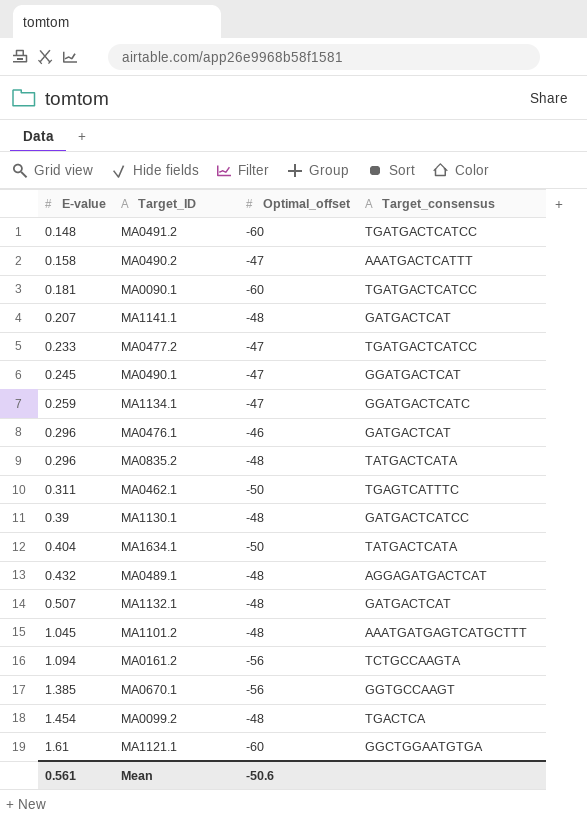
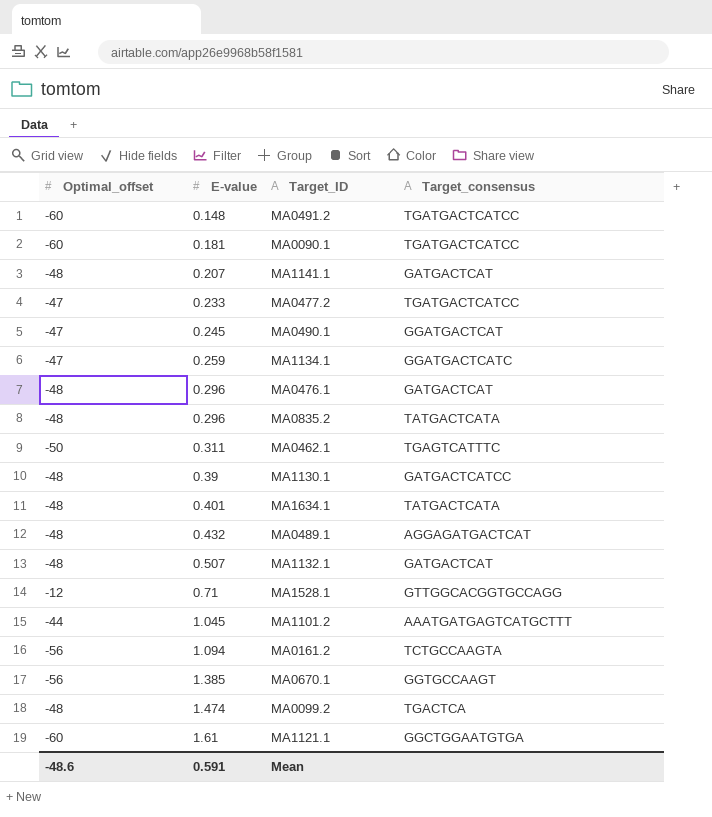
column Optimal_offset | position: 3 -> 1
row MA0490.2: 0.158 | -47 | AAATGACTCATTT -> none
MA0476.1 | Optimal_offset: -46 -> -48
MA1634.1 | Optimal_offset: -50 -> -48
MA1634.1 | E-value: 0.404 -> 0.401
row MA1528.1: none -> -12 | 0.71 | GTTGGCACGGTGCCAGG
MA1101.2 | Optimal_offset: -48 -> -44
MA0099.2 | E-value: 1.454 -> 1.474
Mean | Optimal_offset: -50.6 -> -48.6
Mean | E-value: 0.561 -> 0.591

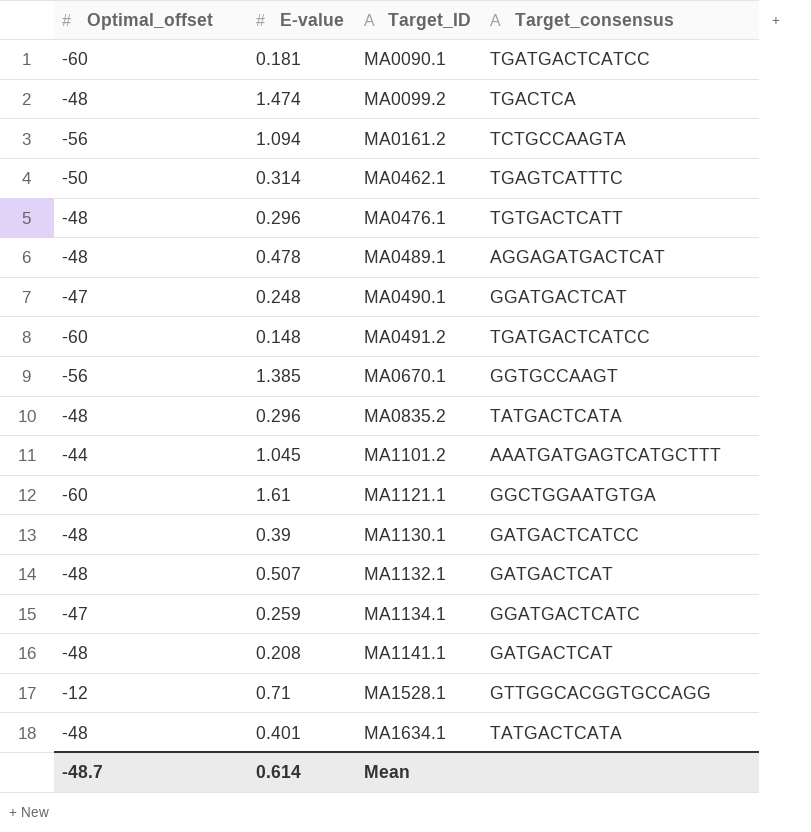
row order: E-value ascending -> Target_ID ascending
row MA0477.2: -47 | 0.233 | TGATGACTCATCC -> none
MA0462.1 | E-value: 0.311 -> 0.314
MA0476.1 | Target_consensus: GATGACTCAT -> TGTGACTCATT
MA0489.1 | E-value: 0.432 -> 0.478
MA0490.1 | E-value: 0.245 -> 0.248
MA1141.1 | E-value: 0.207 -> 0.208
Mean | Optimal_offset: -48.6 -> -48.7
Mean | E-value: 0.591 -> 0.614

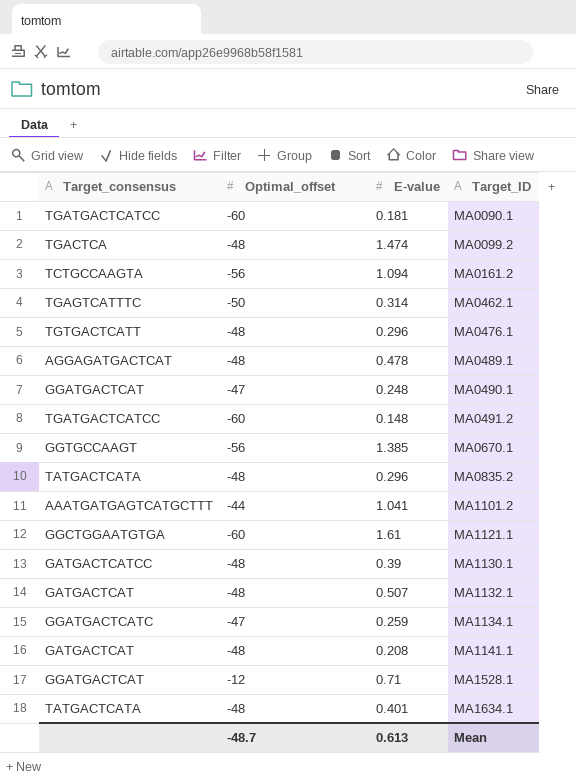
column Target_consensus | position: 4 -> 1
MA1101.2 | E-value: 1.045 -> 1.041
MA1528.1 | Target_consensus: GTTGGCACGGTGCCAGG -> GGATGACTCAT
Mean | E-value: 0.614 -> 0.613

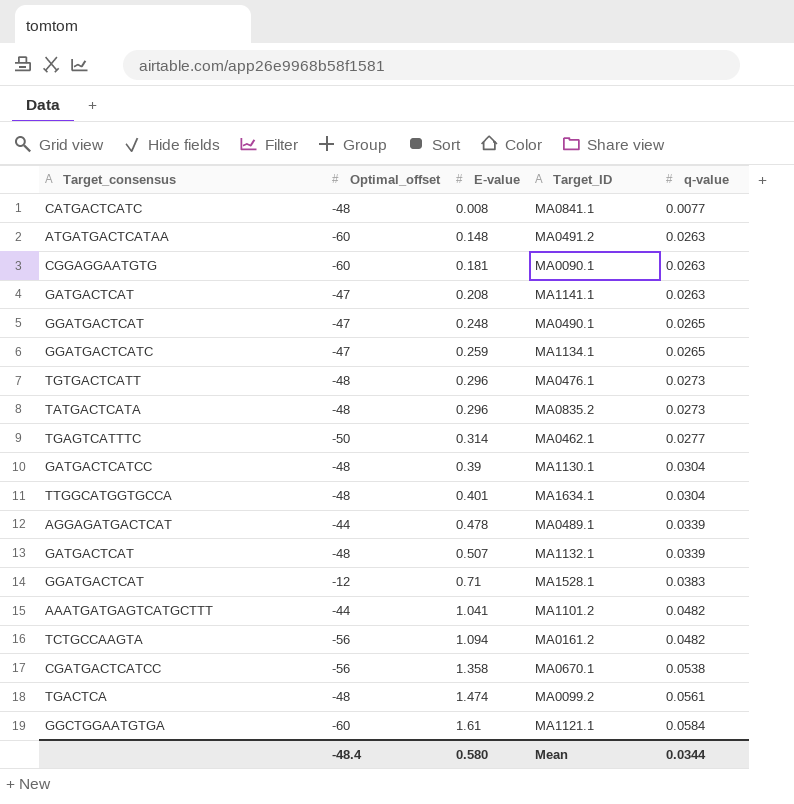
row order: Target_ID ascending -> E-value ascending
column q-value | position: none -> 5
row MA0841.1: none -> CATGACTCATC | -48 | 0.008 | 0.0077
MA0491.2 | Target_consensus: TGATGACTCATCC -> ATGATGACTCATAA
MA0090.1 | Target_consensus: TGATGACTCATCC -> CGGAGGAATGTG
MA1141.1 | Optimal_offset: -48 -> -47
MA1634.1 | Target_consensus: TATGACTCATA -> TTGGCATGGTGCCA
MA0489.1 | Optimal_offset: -48 -> -44
MA0670.1 | Target_consensus: GGTGCCAAGT -> CGATGACTCATCC
MA0670.1 | E-value: 1.385 -> 1.358
Mean | Optimal_offset: -48.7 -> -48.4
Mean | E-value: 0.613 -> 0.580

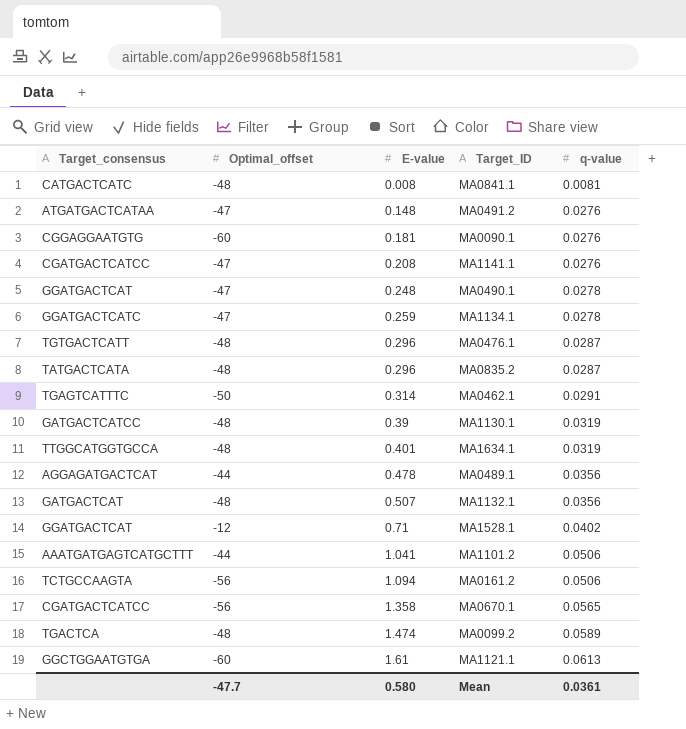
MA0841.1 | q-value: 0.0077 -> 0.0081
MA0491.2 | Optimal_offset: -60 -> -47
MA0491.2 | q-value: 0.0263 -> 0.0276
MA0090.1 | q-value: 0.0263 -> 0.0276
MA1141.1 | Target_consensus: GATGACTCAT -> CGATGACTCATCC
MA1141.1 | q-value: 0.0263 -> 0.0276
MA0490.1 | q-value: 0.0265 -> 0.0278
MA1134.1 | q-value: 0.0265 -> 0.0278
MA0476.1 | q-value: 0.0273 -> 0.0287
MA0835.2 | q-value: 0.0273 -> 0.0287
MA0462.1 | q-value: 0.0277 -> 0.0291
MA1130.1 | q-value: 0.0304 -> 0.0319
MA1634.1 | q-value: 0.0304 -> 0.0319
MA0489.1 | q-value: 0.0339 -> 0.0356
MA1132.1 | q-value: 0.0339 -> 0.0356
MA1528.1 | q-value: 0.0383 -> 0.0402
MA1101.2 | q-value: 0.0482 -> 0.0506
MA0161.2 | q-value: 0.0482 -> 0.0506
MA0670.1 | q-value: 0.0538 -> 0.0565
MA0099.2 | q-value: 0.0561 -> 0.0589
MA1121.1 | q-value: 0.0584 -> 0.0613
Mean | Optimal_offset: -48.4 -> -47.7
Mean | q-value: 0.0344 -> 0.0361

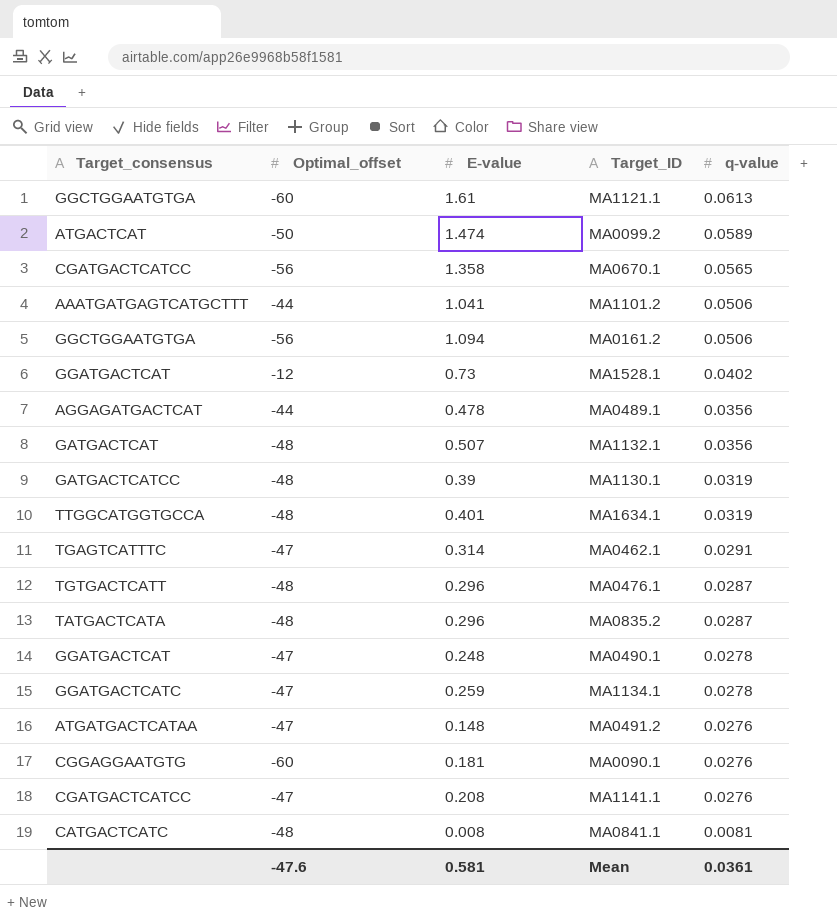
row order: E-value ascending -> q-value descending
MA0099.2 | Target_consensus: TGACTCA -> ATGACTCAT
MA0099.2 | Optimal_offset: -48 -> -50
MA0161.2 | Target_consensus: TCTGCCAAGTA -> GGCTGGAATGTGA
MA1528.1 | E-value: 0.71 -> 0.73
MA0462.1 | Optimal_offset: -50 -> -47
Mean | Optimal_offset: -47.7 -> -47.6
Mean | E-value: 0.580 -> 0.581

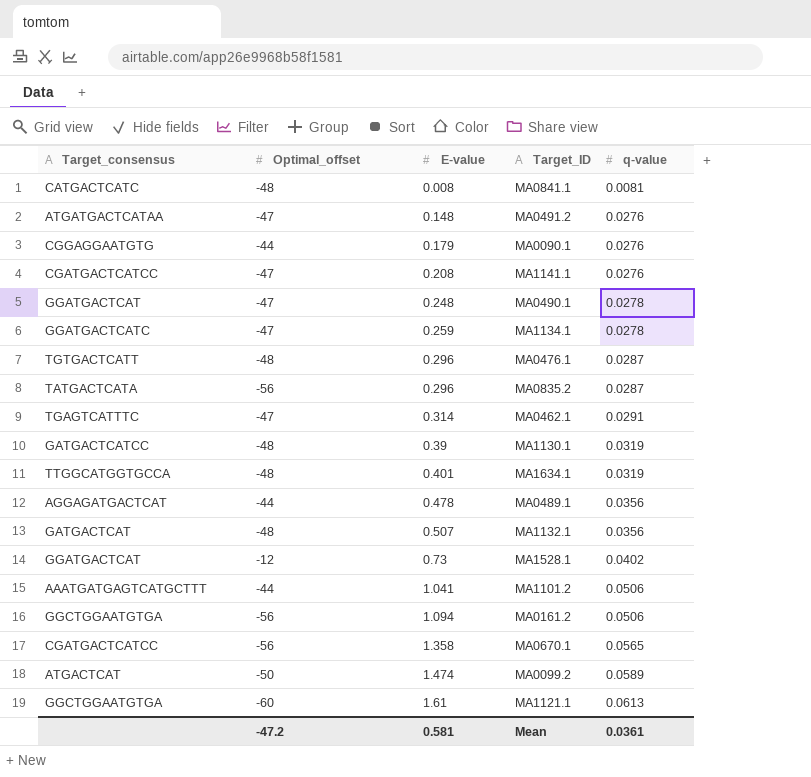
row order: q-value descending -> E-value ascending
MA0090.1 | Optimal_offset: -60 -> -44
MA0090.1 | E-value: 0.181 -> 0.179
MA0835.2 | Optimal_offset: -48 -> -56
Mean | Optimal_offset: -47.6 -> -47.2

